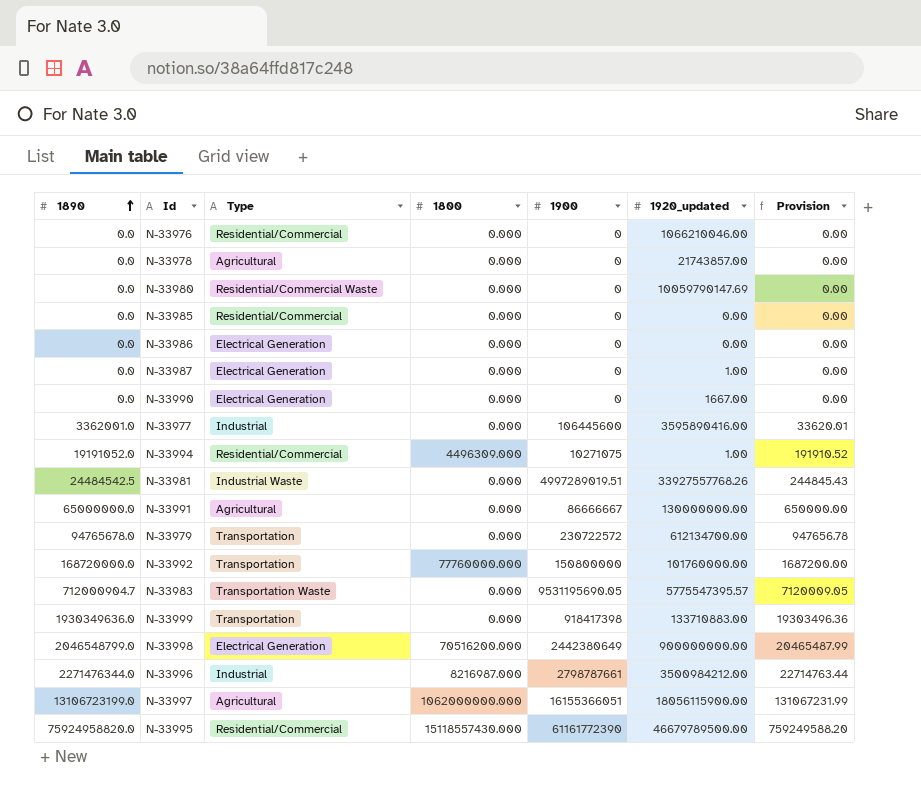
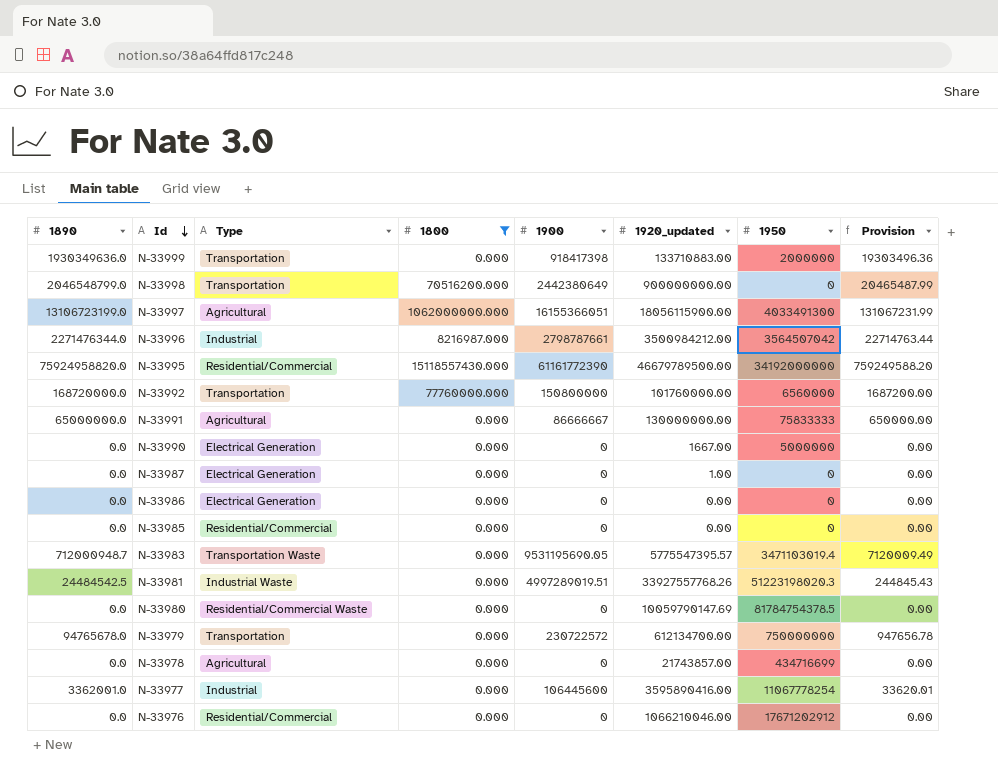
filter: none -> 1800 != 4496309.000
row order: 1890 ascending -> Id descending
column 1950 | position: none -> 7
N-33998 | Type: Electrical Generation -> Transportation
N-33983 | 1890: 712000904.7 -> 712000948.7
N-33983 | Provision: 7120009.05 -> 7120009.49

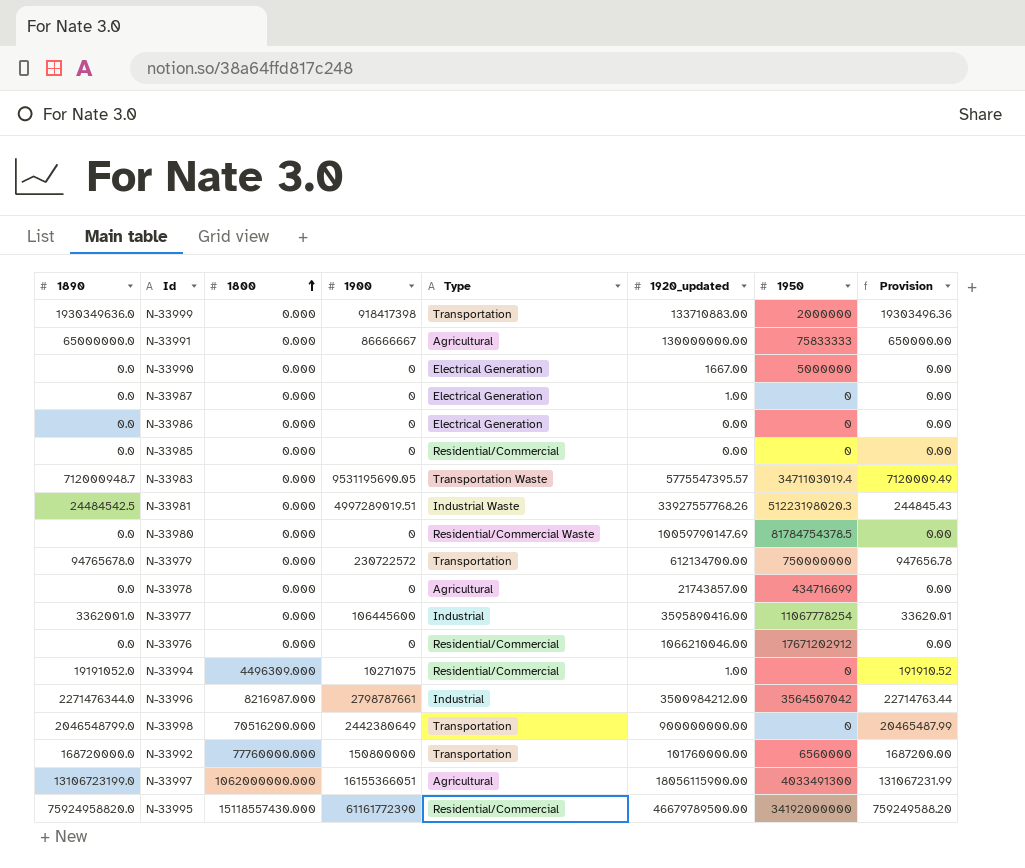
filter: 1800 != 4496309.000 -> none
row order: Id descending -> 1800 ascending
column Type | position: 3 -> 5

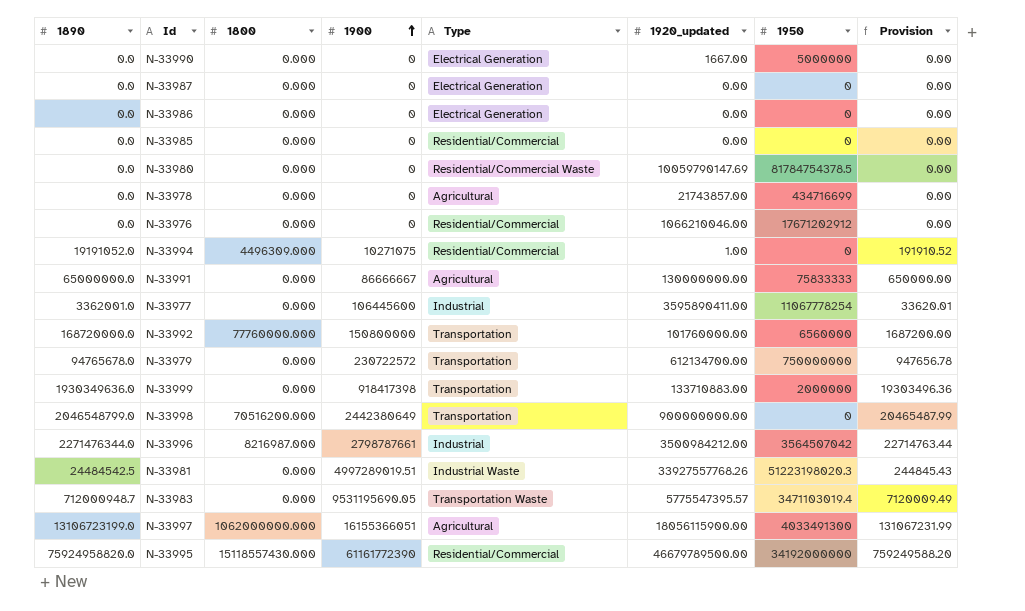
row order: 1800 ascending -> 1900 ascending
N-33987 | 1920_updated: 1.00 -> 0.00
N-33977 | 1920_updated: 3595890416.00 -> 3595890411.00

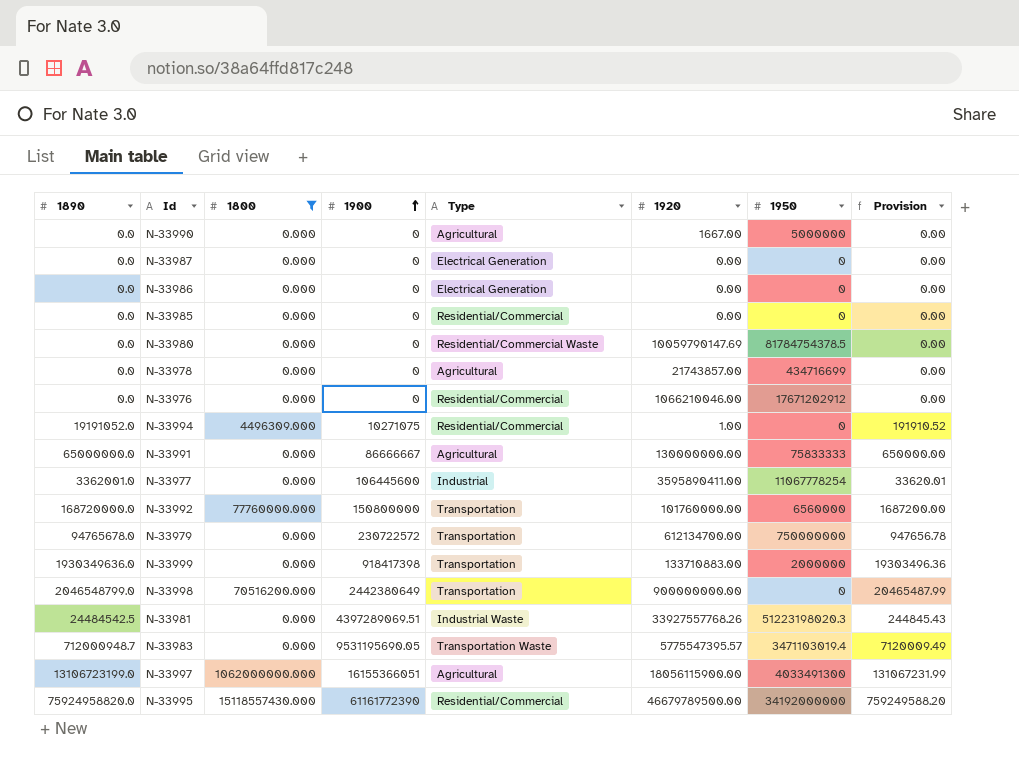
filter: none -> 1800 != 8216987.000
column name: 1920_updated -> 1920
N-33990 | Type: Electrical Generation -> Agricultural
N-33981 | 1900: 4997289019.51 -> 4397289069.51

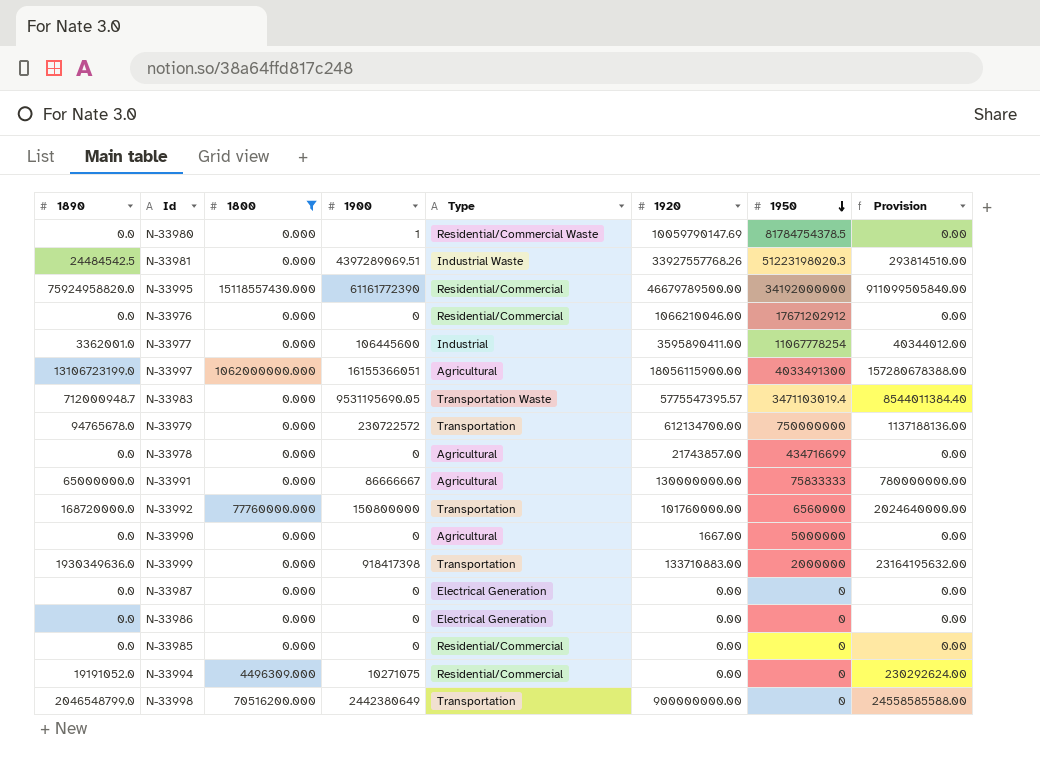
row order: 1900 ascending -> 1950 descending
column Provision | formula: [1890] * 0.01 -> [1890] * 12
N-33980 | 1900: 0 -> 1
N-33994 | 1920: 1.00 -> 0.00

